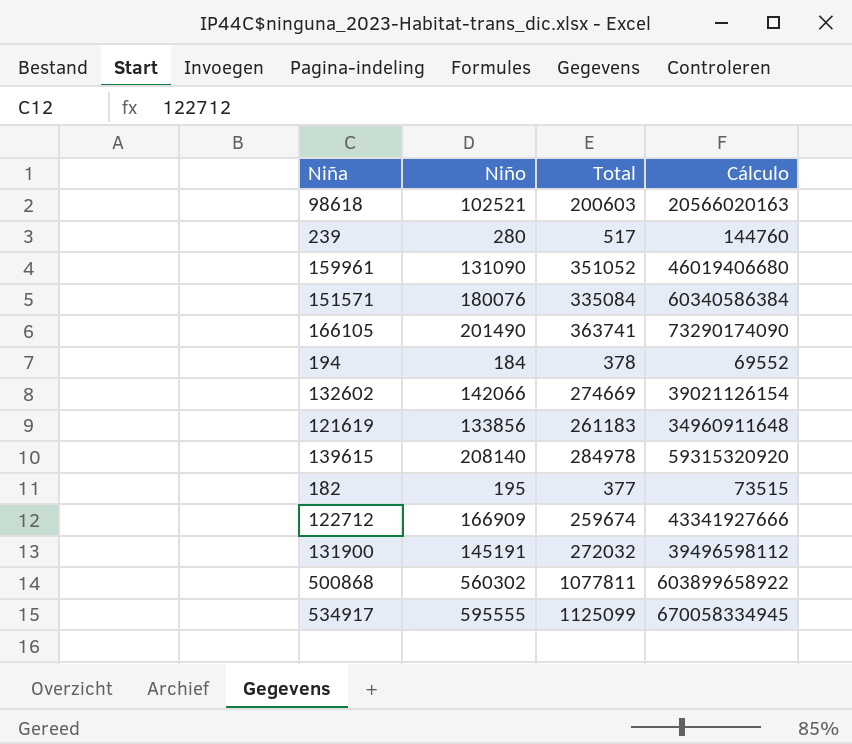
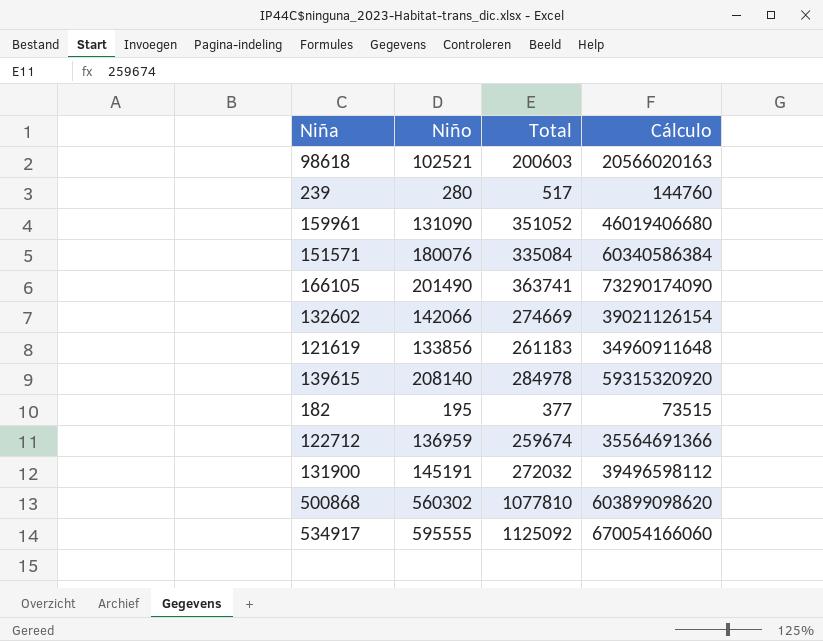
row 194: 184 | 378 | 69552 -> none
122712 | Niño: 166909 -> 136959
122712 | Cálculo: 43341927666 -> 35564691366
500868 | Total: 1077811 -> 1077810
500868 | Cálculo: 603899658922 -> 603899098620
534917 | Total: 1125099 -> 1125092
534917 | Cálculo: 670058334945 -> 670054166060

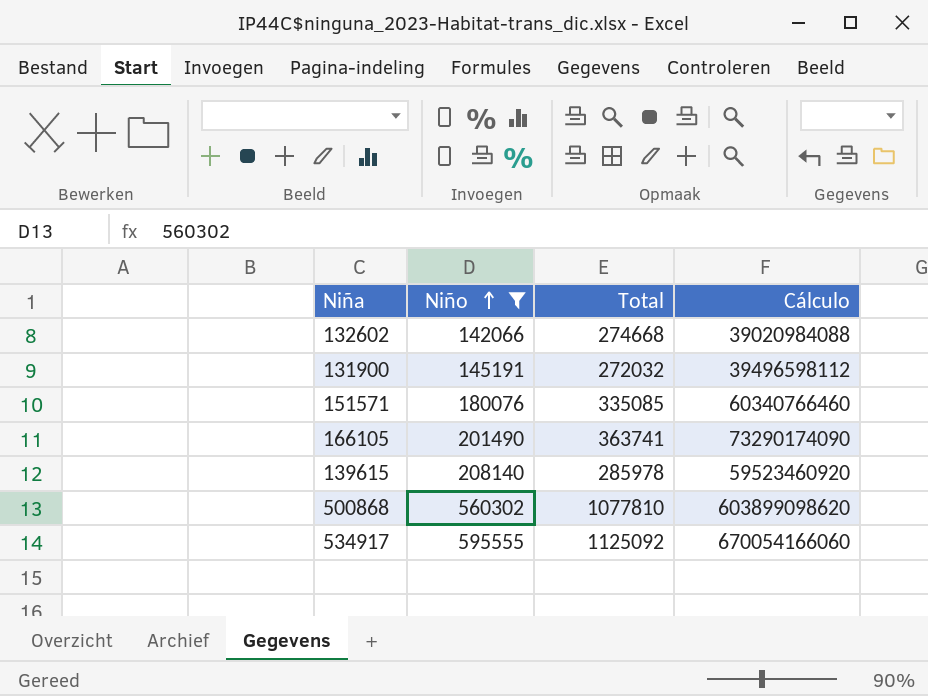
filter: none -> Niño >= 142066
row order: none -> Niño ascending
132602 | Total: 274669 -> 274668
132602 | Cálculo: 39021126154 -> 39020984088
151571 | Total: 335084 -> 335085
151571 | Cálculo: 60340586384 -> 60340766460
139615 | Total: 284978 -> 285978
139615 | Cálculo: 59315320920 -> 59523460920

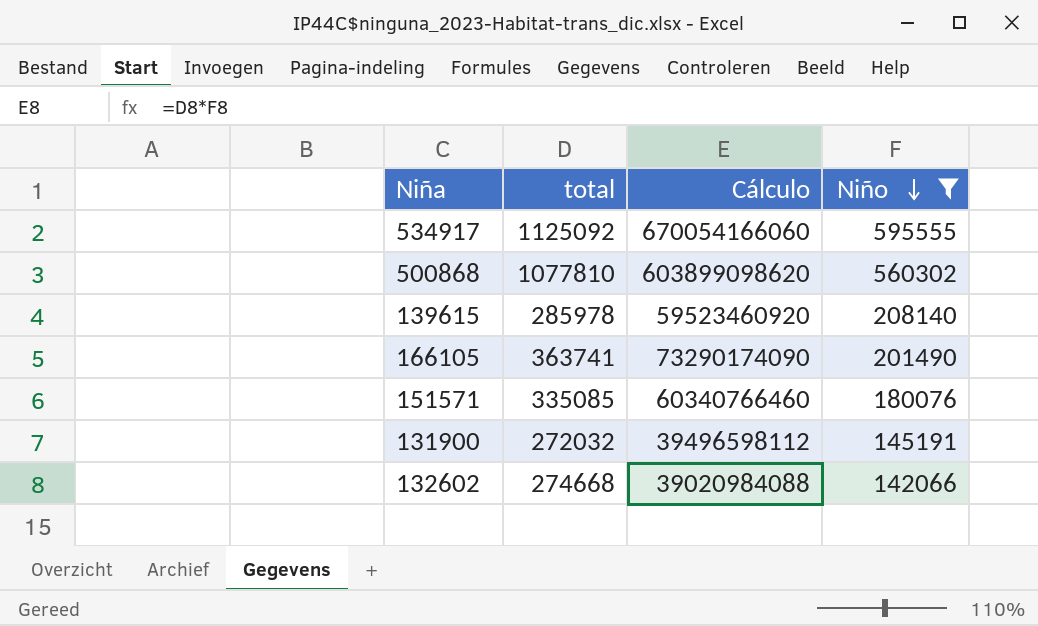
row order: Niño ascending -> Niño descending
column name: Total -> total
column Niño | position: 2 -> 4

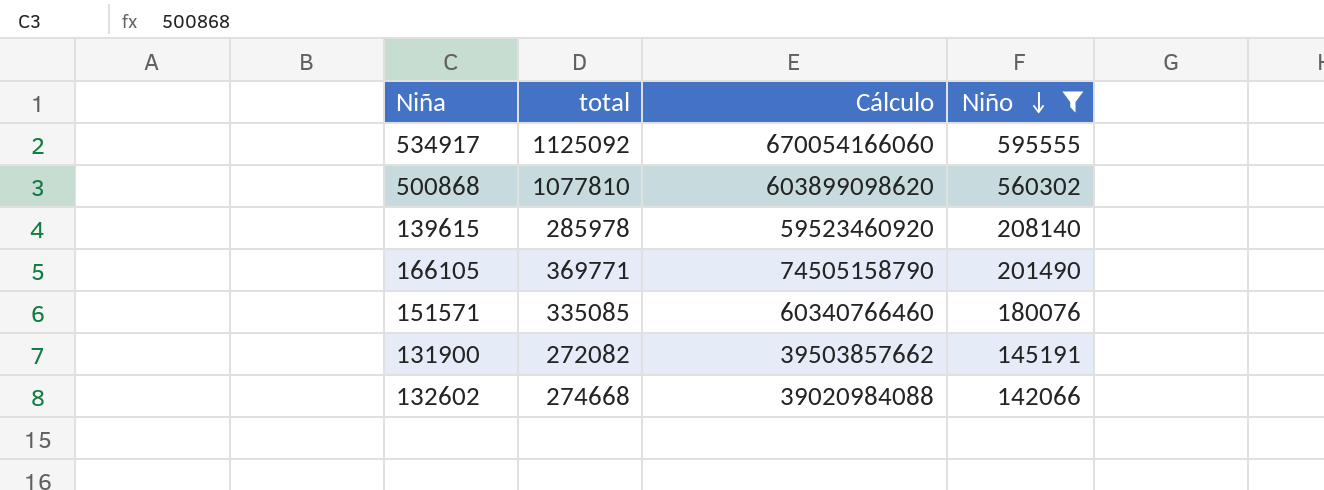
166105 | total: 363741 -> 369771
166105 | Cálculo: 73290174090 -> 74505158790
131900 | total: 272032 -> 272082
131900 | Cálculo: 39496598112 -> 39503857662

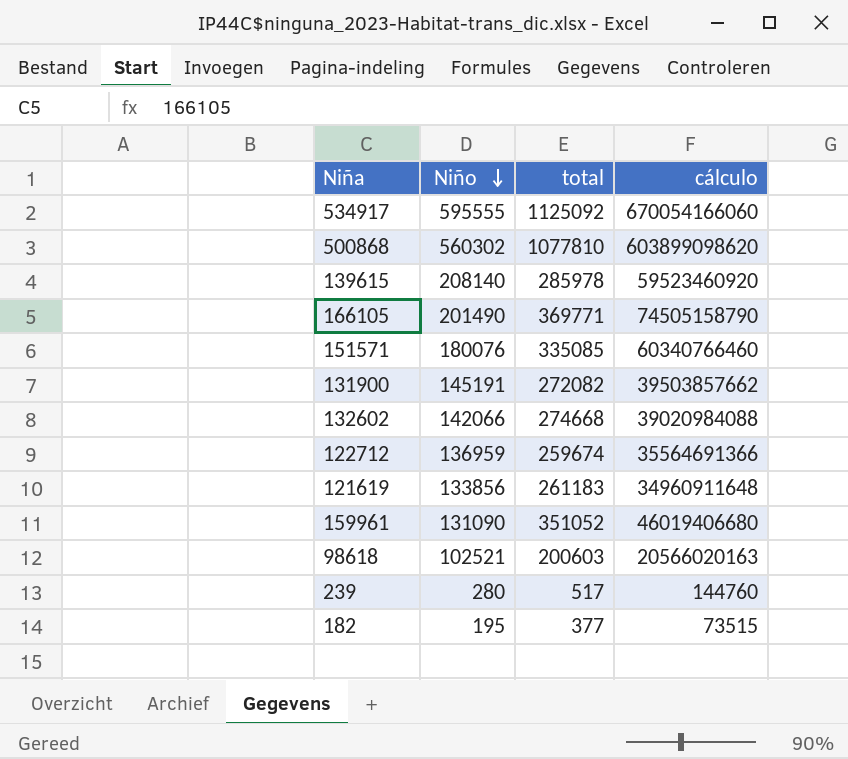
filter: Niño >= 142066 -> none
column Niño | position: 4 -> 2
column name: Cálculo -> cálculo

